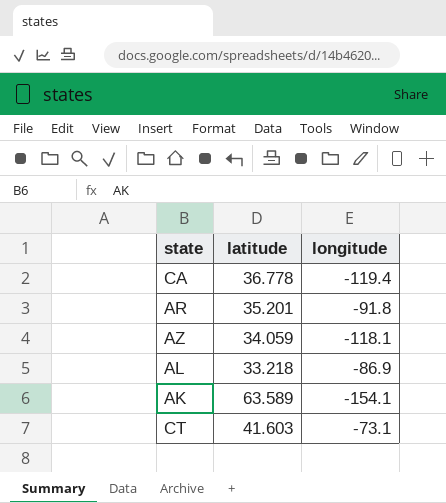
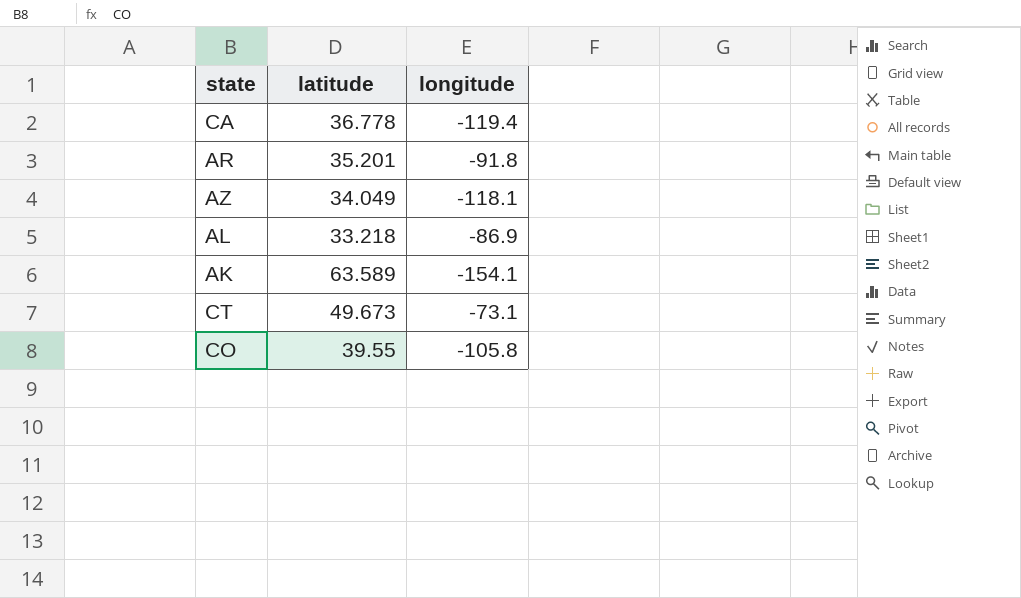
AZ | latitude: 34.059 -> 34.049
CT | latitude: 41.603 -> 49.673
row CO: none -> 39.55 | -105.8

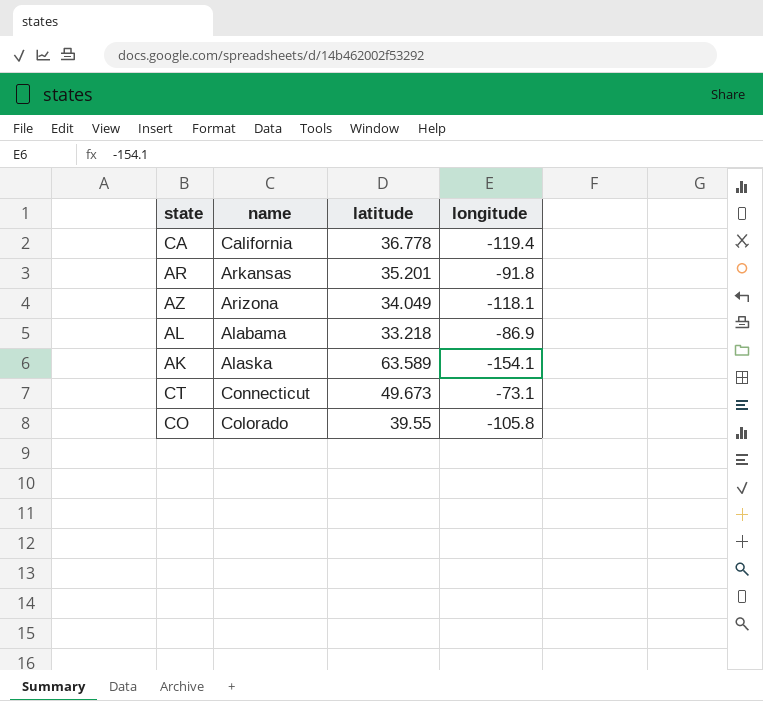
column name | position: none -> 2

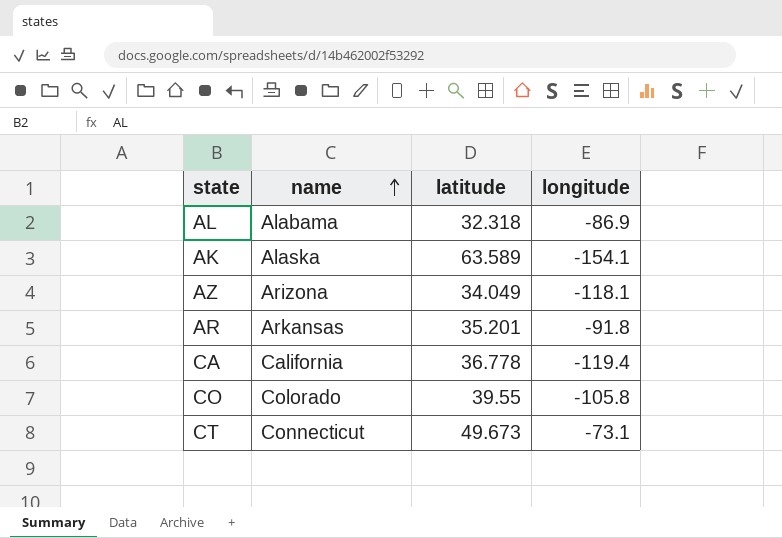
row order: none -> name ascending
AL | latitude: 33.218 -> 32.318

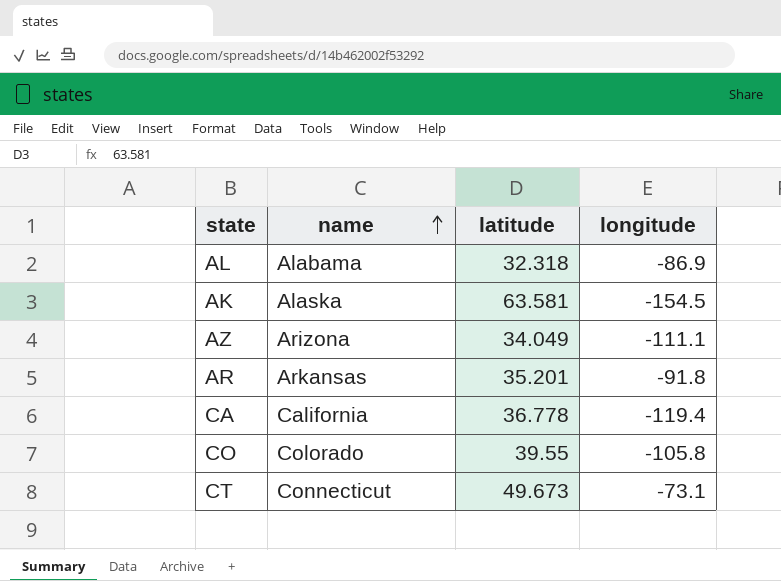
AK | latitude: 63.589 -> 63.581
AK | longitude: -154.1 -> -154.5
AZ | longitude: -118.1 -> -111.1

